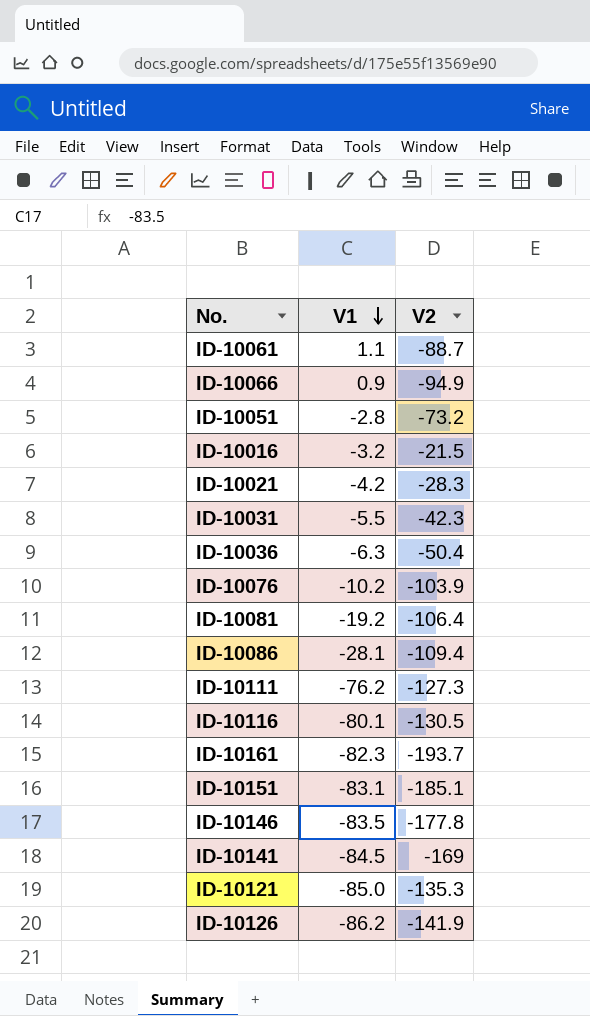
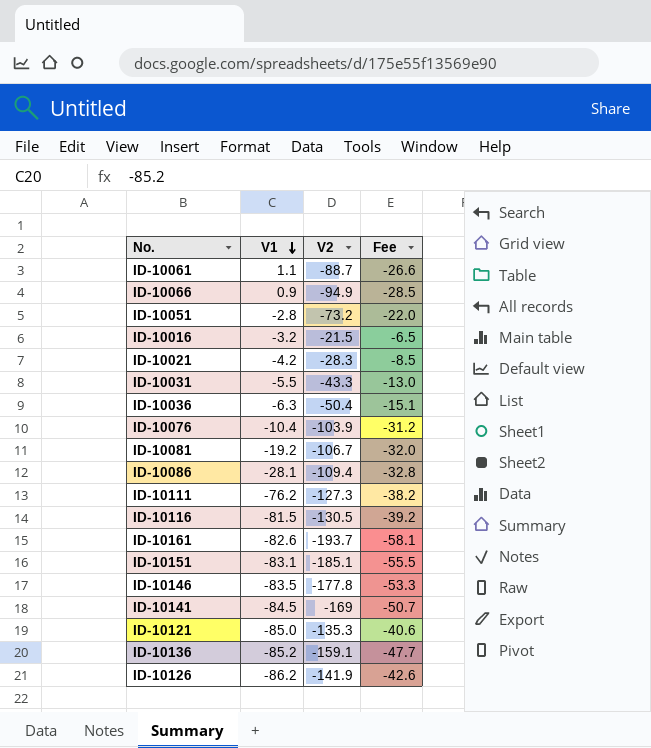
column Fee | formula: none -> [V2] * 0.3
ID-10031 | V2: -42.3 -> -43.3
ID-10076 | V1: -10.2 -> -10.4
ID-10081 | V2: -106.4 -> -106.7
ID-10116 | V1: -80.1 -> -81.5
ID-10161 | V1: -82.3 -> -82.6
row ID-10136: none -> -85.2 | -159.1 | -47.7

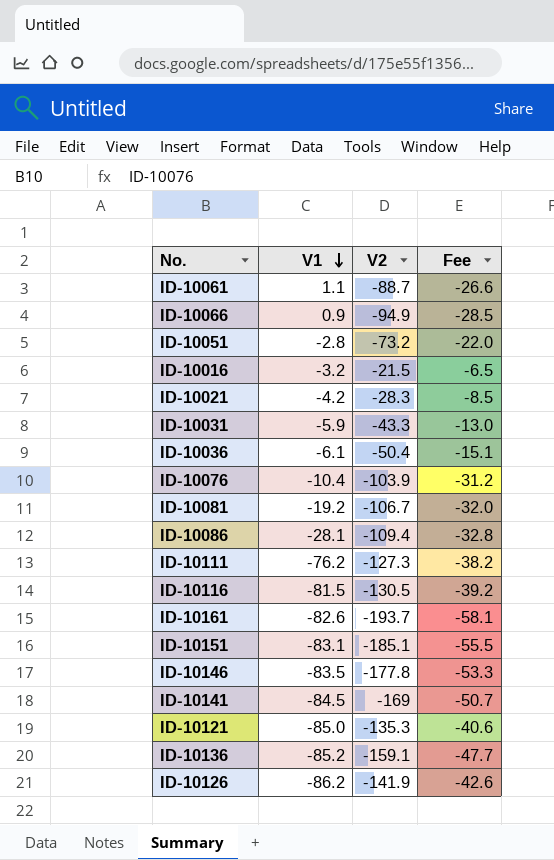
ID-10031 | V1: -5.5 -> -5.9
ID-10036 | V1: -6.3 -> -6.1

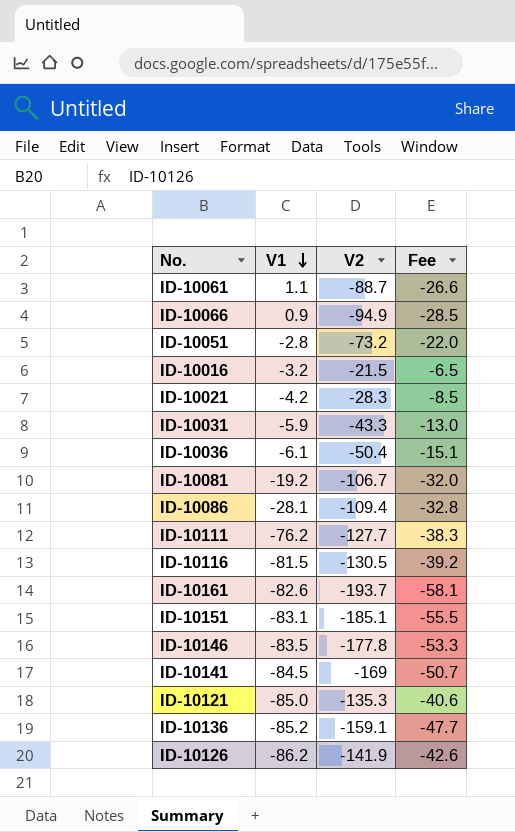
row ID-10076: -10.4 | -103.9 | -31.2 -> none
ID-10111 | V2: -127.3 -> -127.7
ID-10111 | Fee: -38.2 -> -38.3

